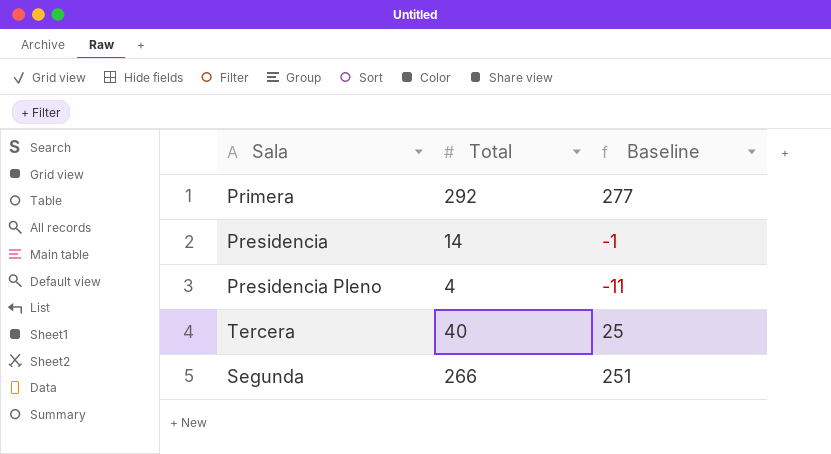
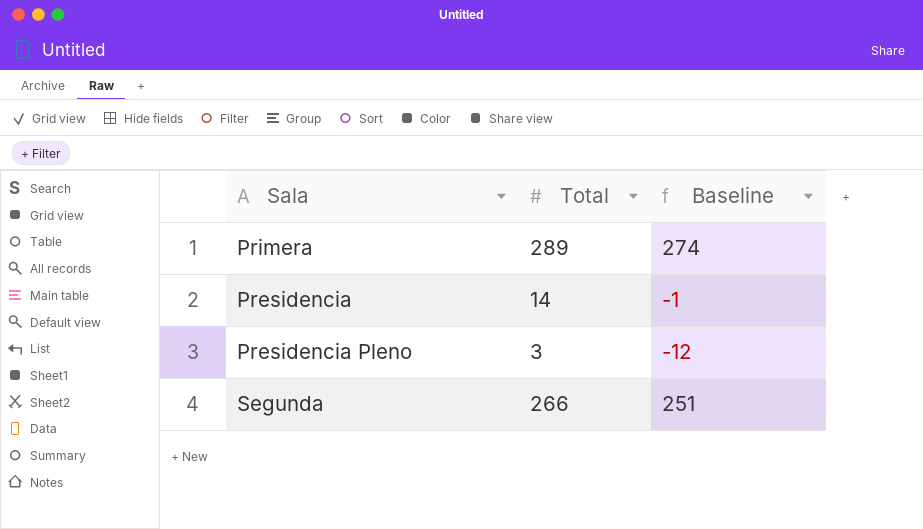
row Tercera: 40 | 25 -> none
Primera | Total: 292 -> 289
Primera | Baseline: 277 -> 274
Presidencia Pleno | Total: 4 -> 3
Presidencia Pleno | Baseline: -11 -> -12

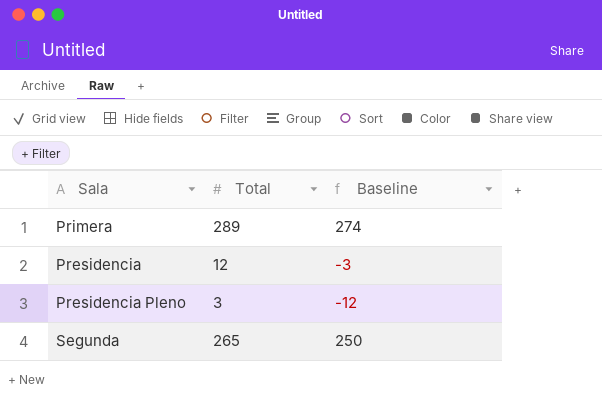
Presidencia | Total: 14 -> 12
Presidencia | Baseline: -1 -> -3
Segunda | Total: 266 -> 265
Segunda | Baseline: 251 -> 250

